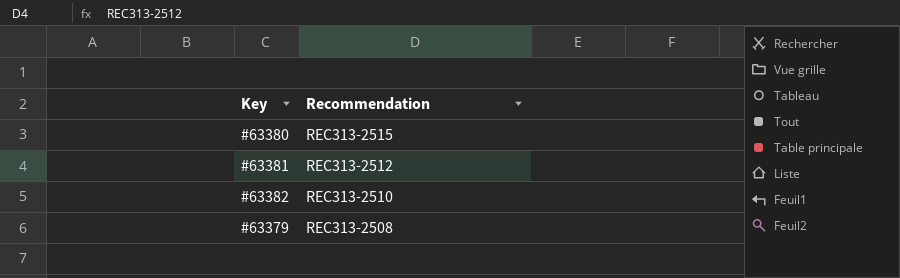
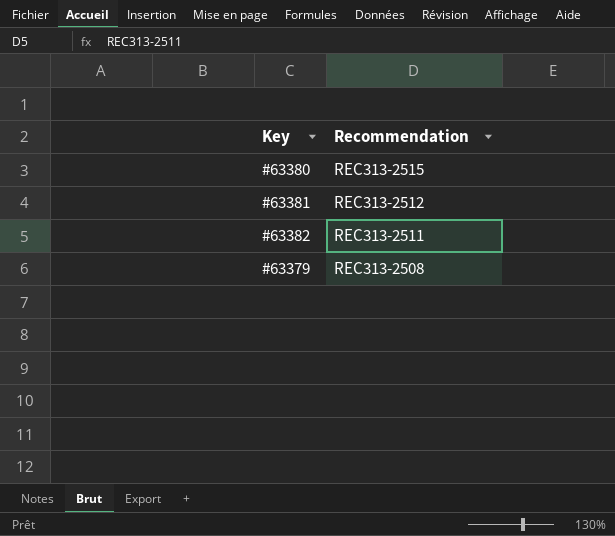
#63382 | Recommendation: REC313-2510 -> REC313-2511

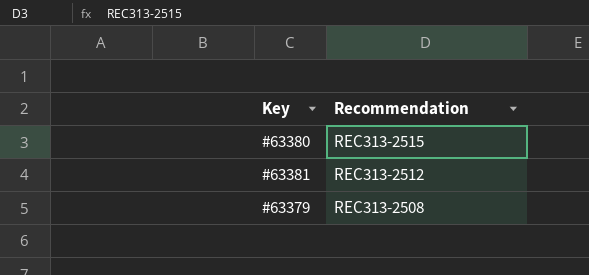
row #63382: REC313-2511 -> none

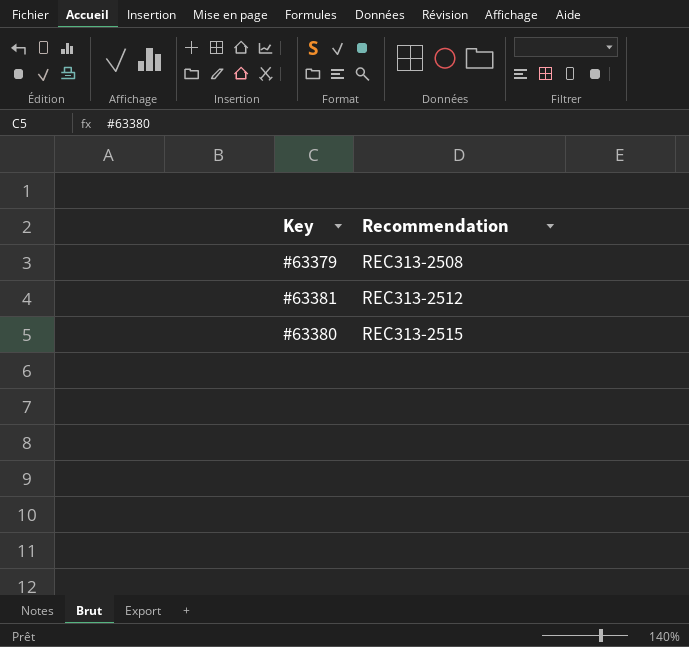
row order: Recommendation descending -> Recommendation ascending

